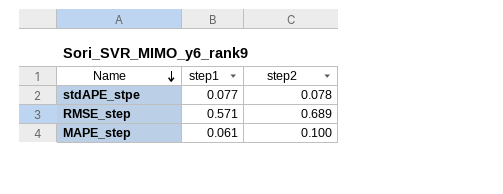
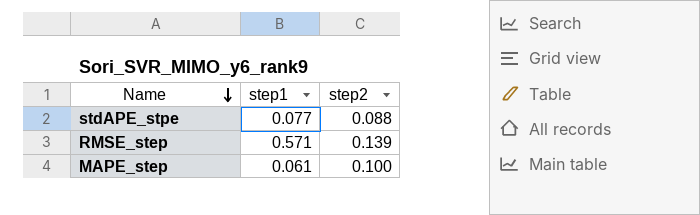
stdAPE_stpe | step2: 0.078 -> 0.088
RMSE_step | step2: 0.689 -> 0.139

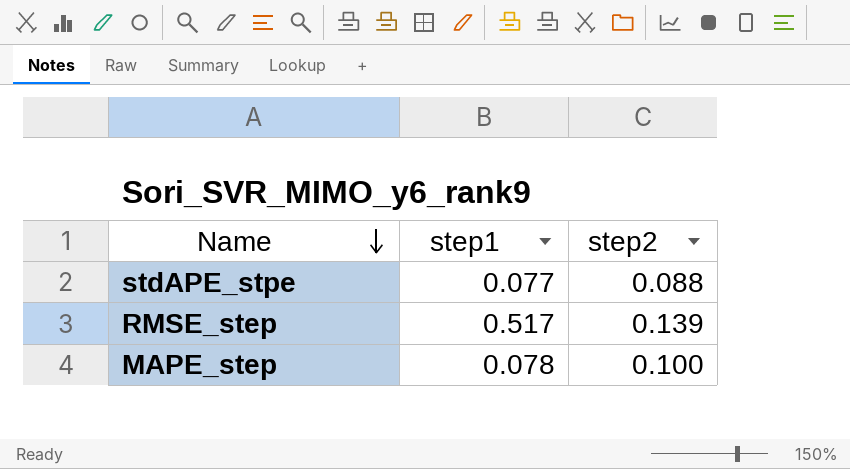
RMSE_step | step1: 0.571 -> 0.517
MAPE_step | step1: 0.061 -> 0.078

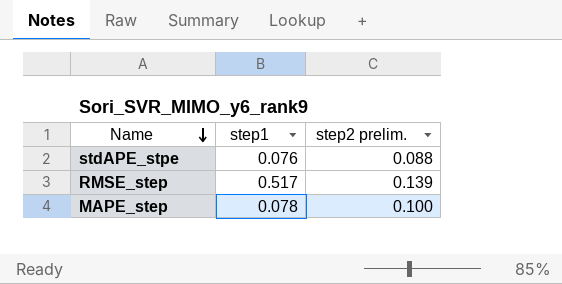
column name: step2 -> step2 prelim.
stdAPE_stpe | step1: 0.077 -> 0.076

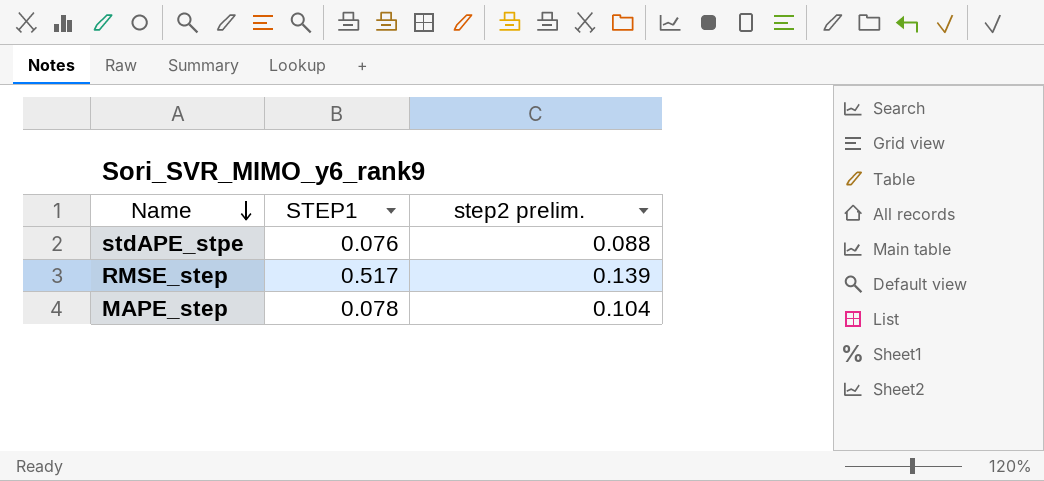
column name: step1 -> STEP1
MAPE_step | step2 prelim.: 0.100 -> 0.104

